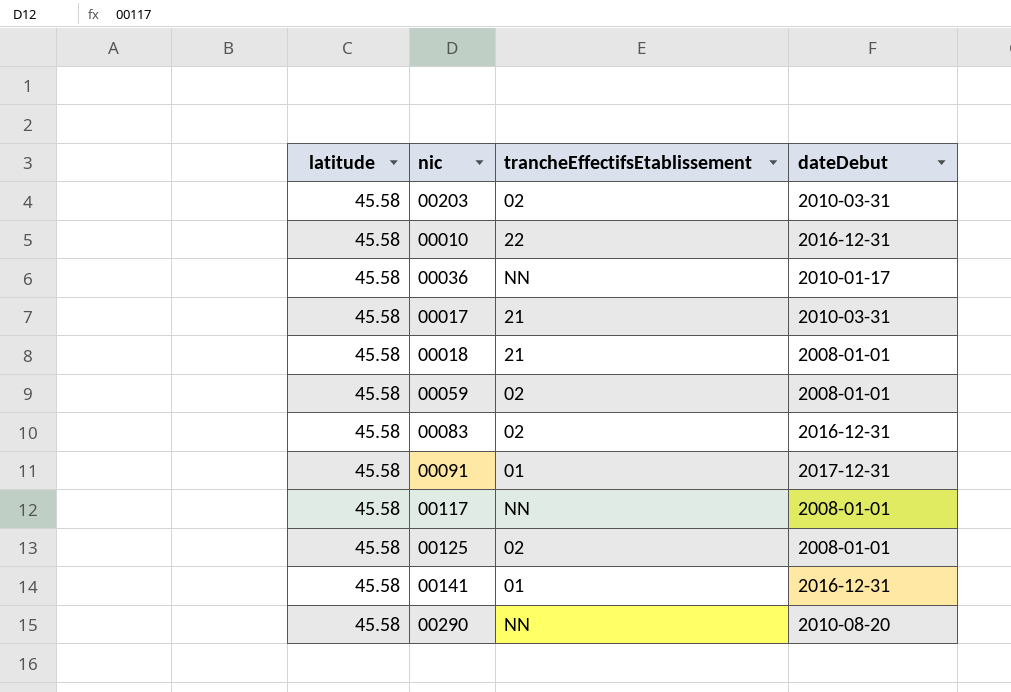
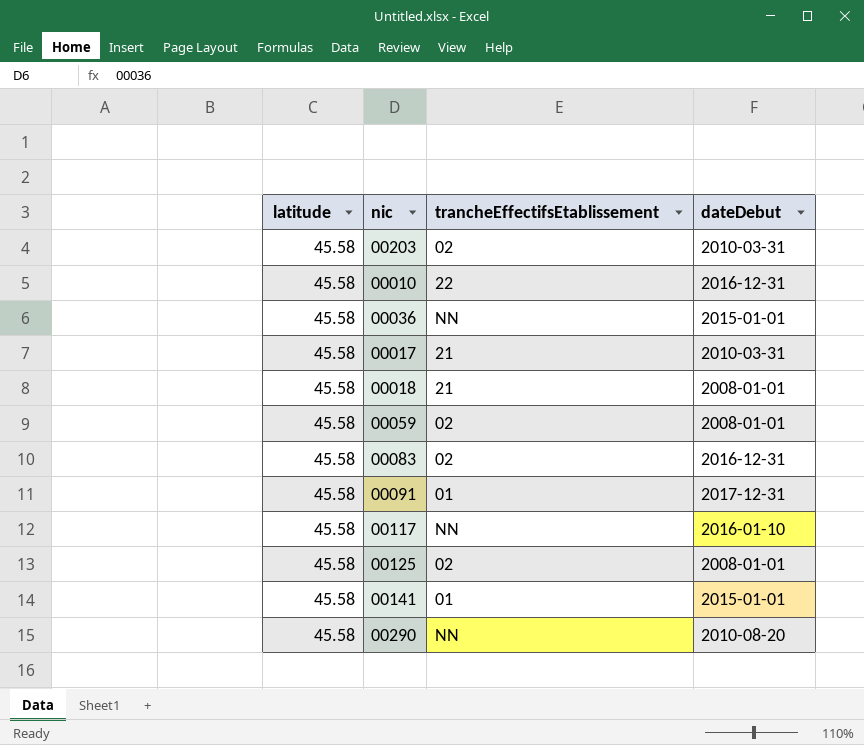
00036 | dateDebut: 2010-01-17 -> 2015-01-01
00117 | dateDebut: 2008-01-01 -> 2016-01-10
00141 | dateDebut: 2016-12-31 -> 2015-01-01

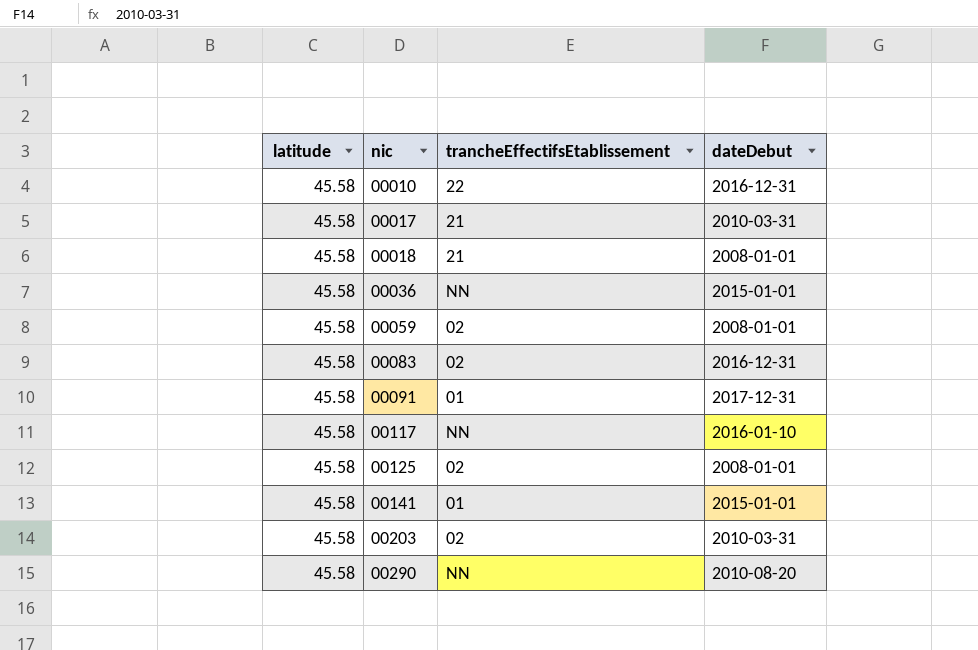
row order: none -> nic ascending

